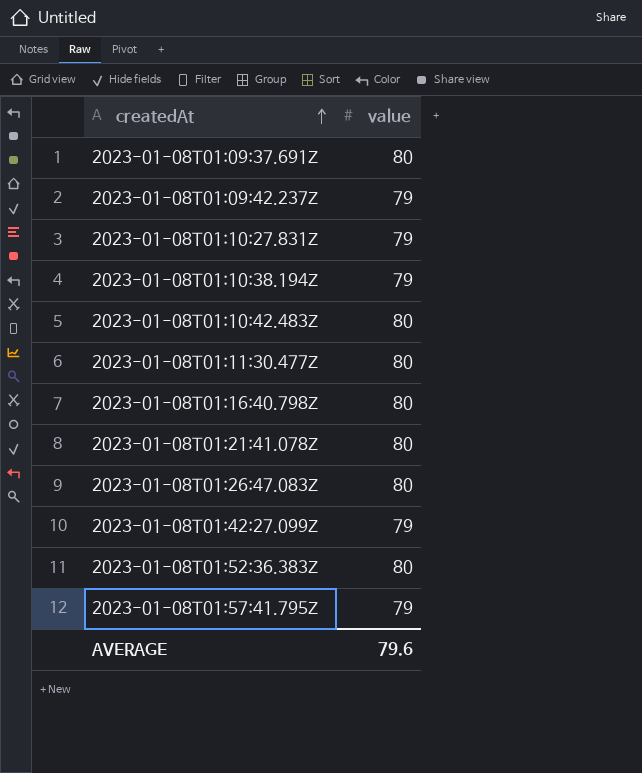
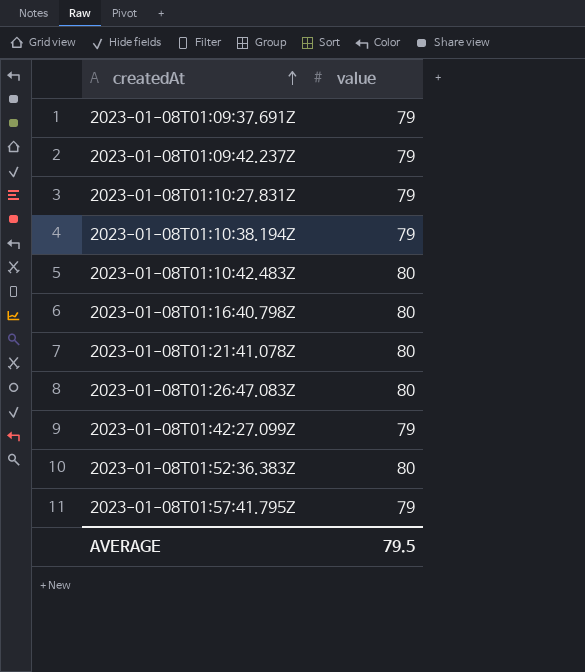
row 2023-01-08T01:11:30.477Z: 80 -> none
2023-01-08T01:09:37.691Z | value: 80 -> 79
AVERAGE | value: 79.6 -> 79.5

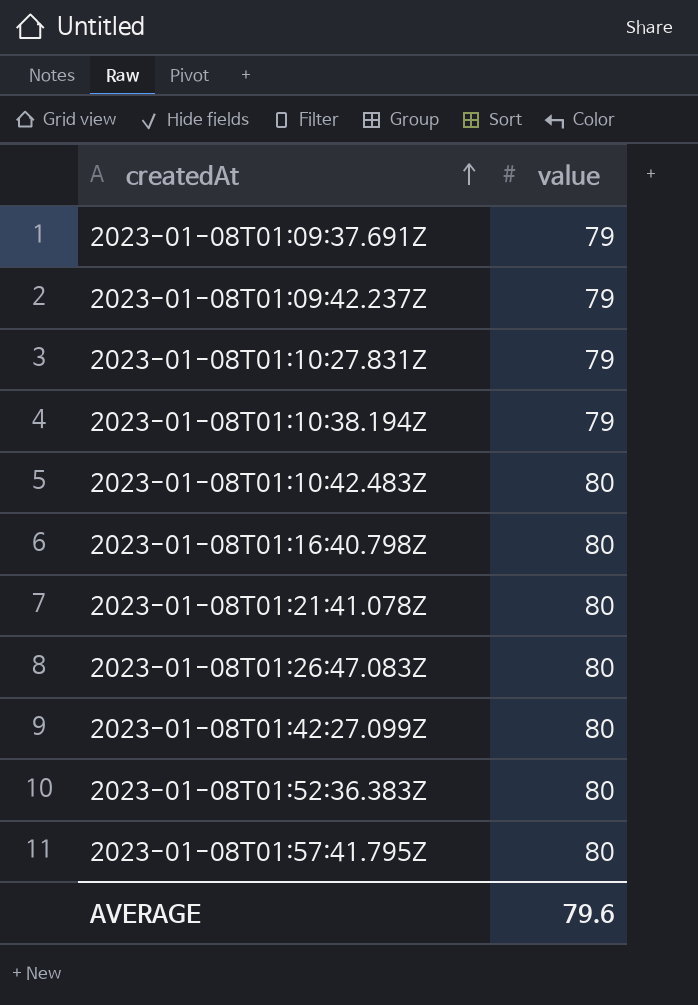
2023-01-08T01:42:27.099Z | value: 79 -> 80
2023-01-08T01:57:41.795Z | value: 79 -> 80
AVERAGE | value: 79.5 -> 79.6

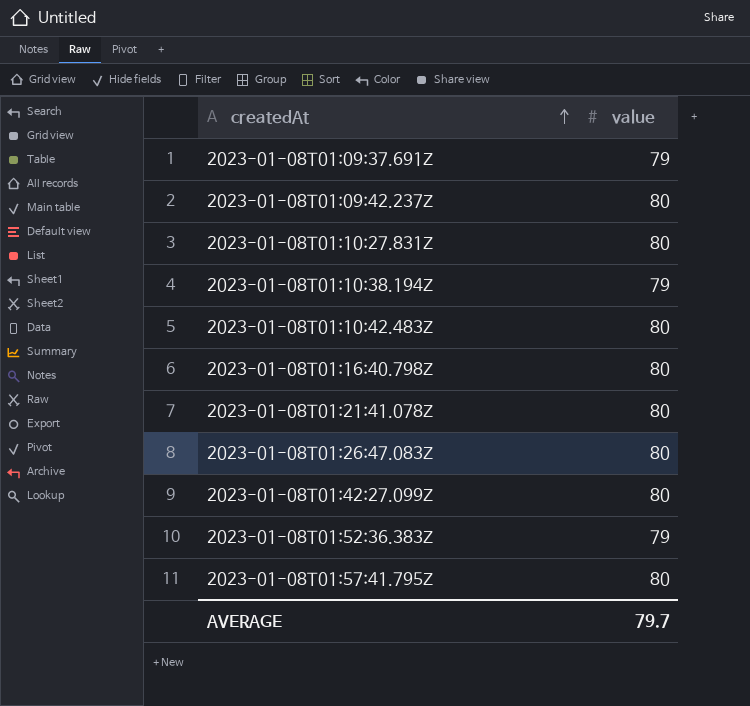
2023-01-08T01:09:42.237Z | value: 79 -> 80
2023-01-08T01:10:27.831Z | value: 79 -> 80
2023-01-08T01:52:36.383Z | value: 80 -> 79
AVERAGE | value: 79.6 -> 79.7

